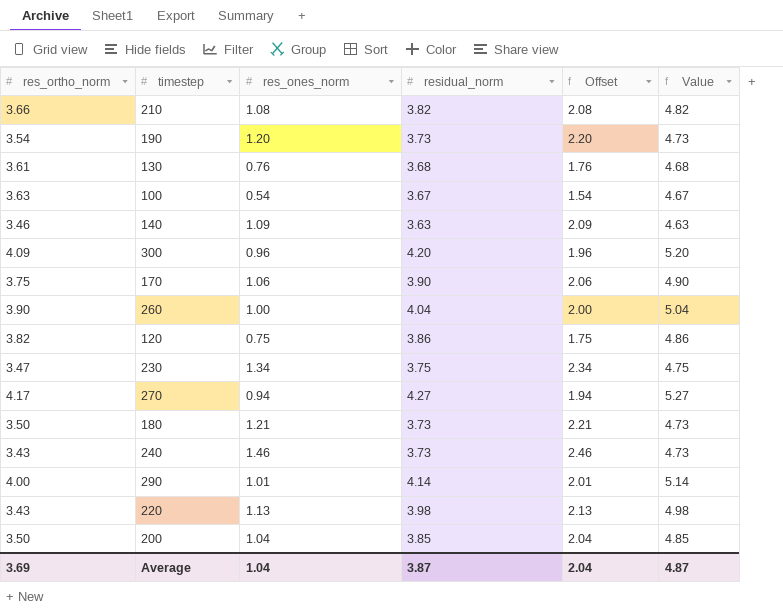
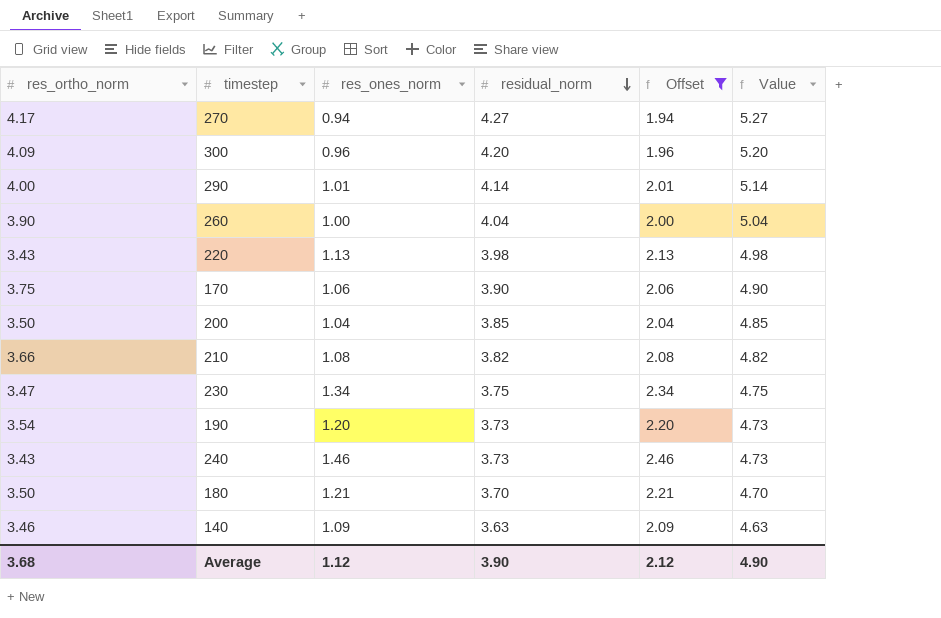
filter: none -> Offset >= 1.94
row order: none -> residual_norm descending
180 | residual_norm: 3.73 -> 3.70
180 | Value: 4.73 -> 4.70
Average | res_ortho_norm: 3.69 -> 3.68
Average | res_ones_norm: 1.04 -> 1.12
Average | residual_norm: 3.87 -> 3.90
Average | Offset: 2.04 -> 2.12
Average | Value: 4.87 -> 4.90

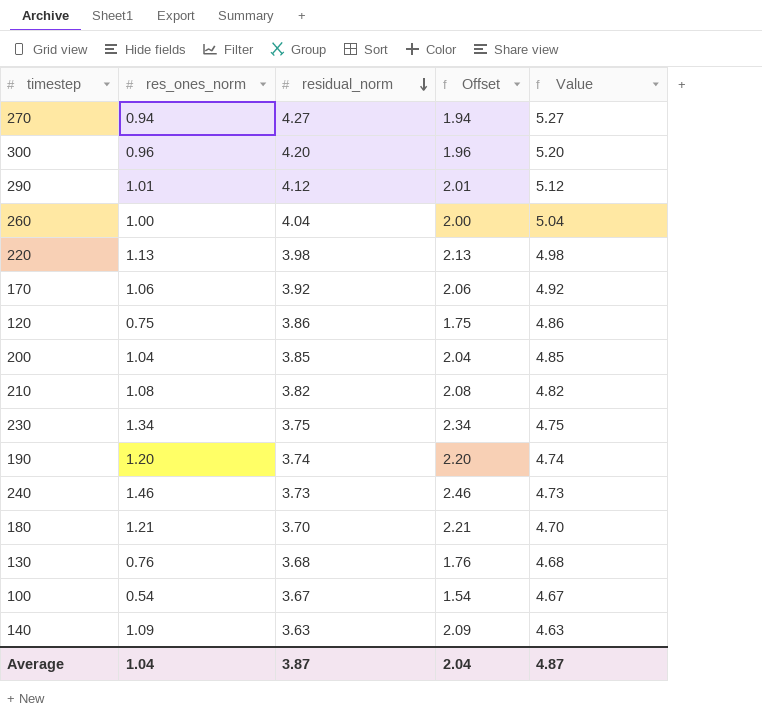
filter: Offset >= 1.94 -> none
column res_ortho_norm | position: 1 -> none
290 | residual_norm: 4.14 -> 4.12
290 | Value: 5.14 -> 5.12
170 | residual_norm: 3.90 -> 3.92
170 | Value: 4.90 -> 4.92
190 | residual_norm: 3.73 -> 3.74
190 | Value: 4.73 -> 4.74
Average | res_ones_norm: 1.12 -> 1.04
Average | residual_norm: 3.90 -> 3.87
Average | Offset: 2.12 -> 2.04
Average | Value: 4.90 -> 4.87

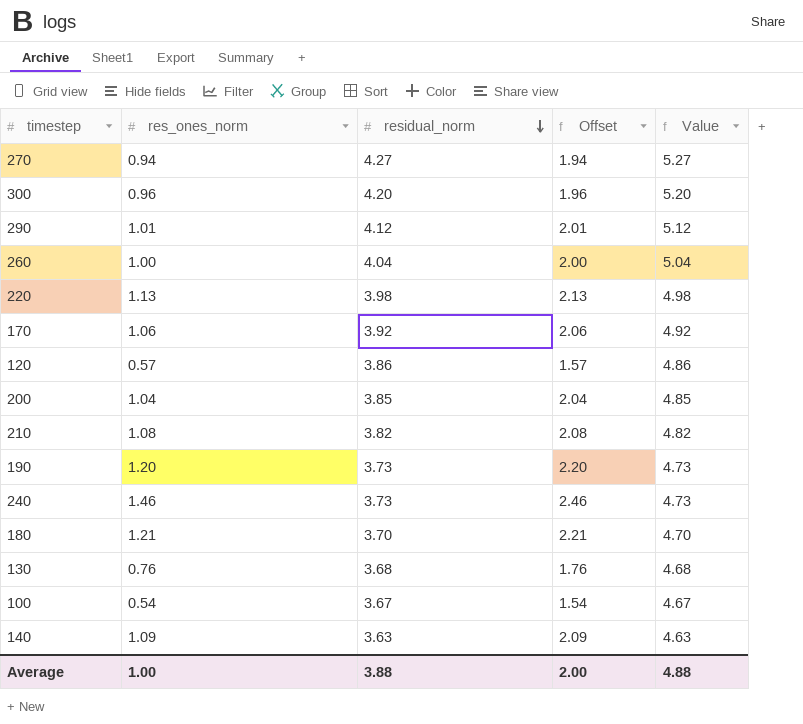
row 230: 1.34 | 3.75 | 2.34 | 4.75 -> none
120 | res_ones_norm: 0.75 -> 0.57
120 | Offset: 1.75 -> 1.57
190 | residual_norm: 3.74 -> 3.73
190 | Value: 4.74 -> 4.73
Average | res_ones_norm: 1.04 -> 1.00
Average | residual_norm: 3.87 -> 3.88
Average | Offset: 2.04 -> 2.00
Average | Value: 4.87 -> 4.88

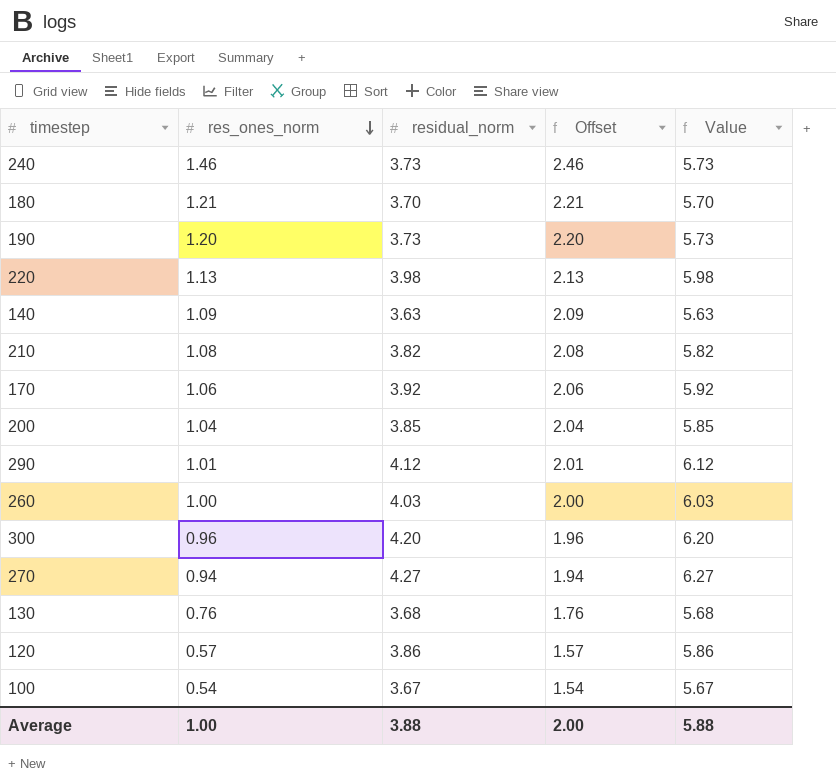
row order: residual_norm descending -> res_ones_norm descending
column Value | formula: [residual_norm] + 1 -> [residual_norm] + 2
260 | residual_norm: 4.04 -> 4.03
Average | Value: 4.88 -> 5.88

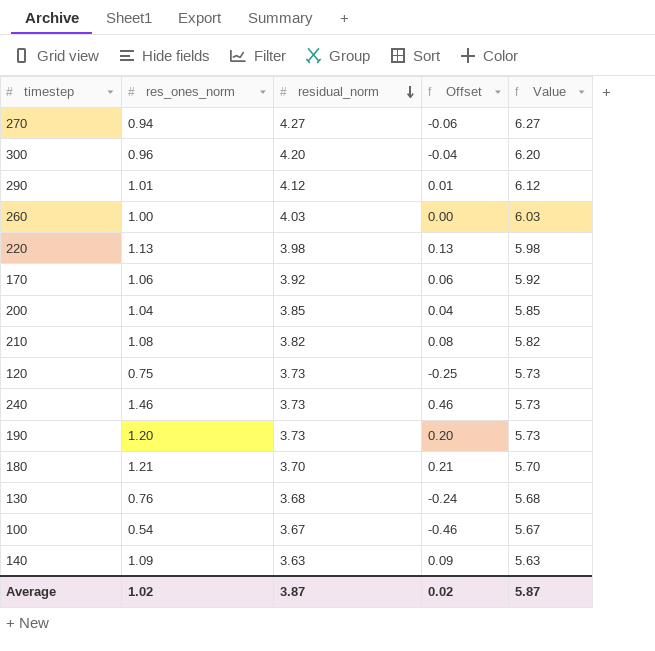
row order: res_ones_norm descending -> residual_norm descending
column Offset | formula: [res_ones_norm] + 1 -> [res_ones_norm] - 1
120 | res_ones_norm: 0.57 -> 0.75
120 | residual_norm: 3.86 -> 3.73
120 | Value: 5.86 -> 5.73
Average | res_ones_norm: 1.00 -> 1.02
Average | residual_norm: 3.88 -> 3.87
Average | Offset: 2.00 -> 0.02
Average | Value: 5.88 -> 5.87

